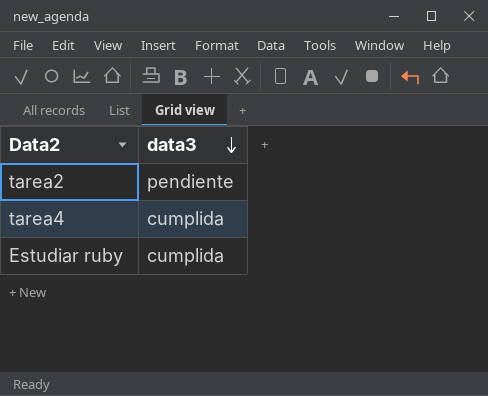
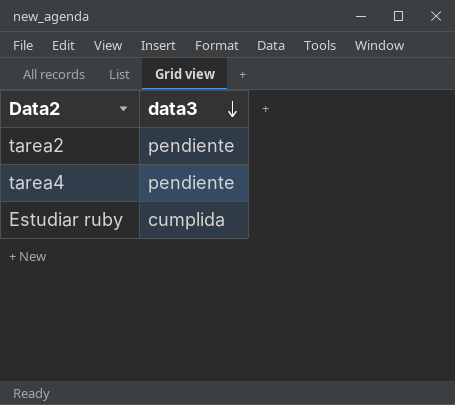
tarea4 | data3: cumplida -> pendiente

